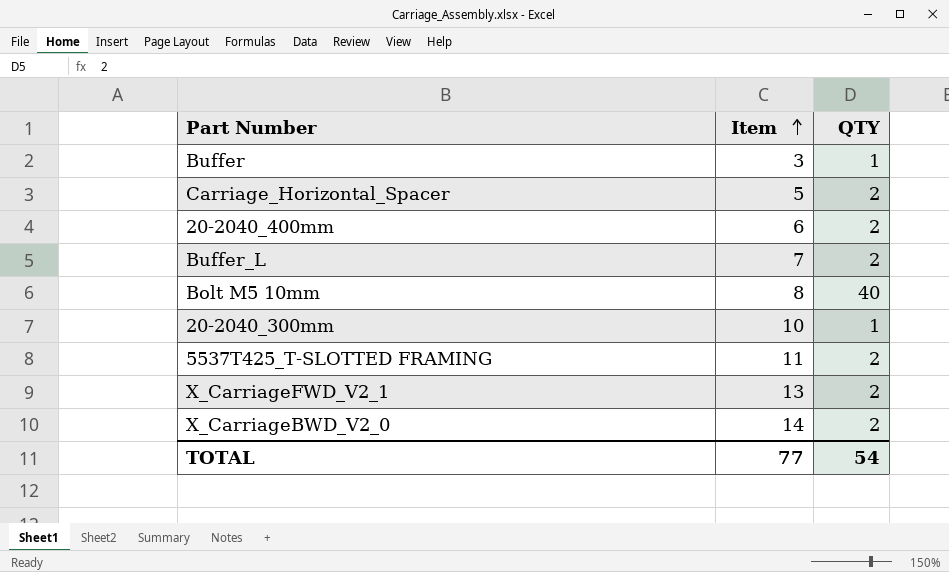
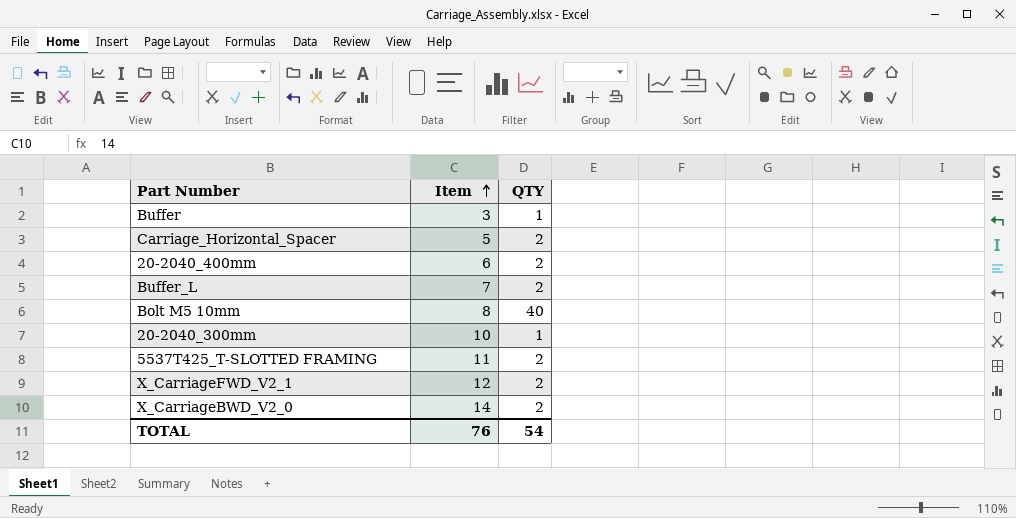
X_CarriageFWD_V2_1 | Item: 13 -> 12
TOTAL | Item: 77 -> 76

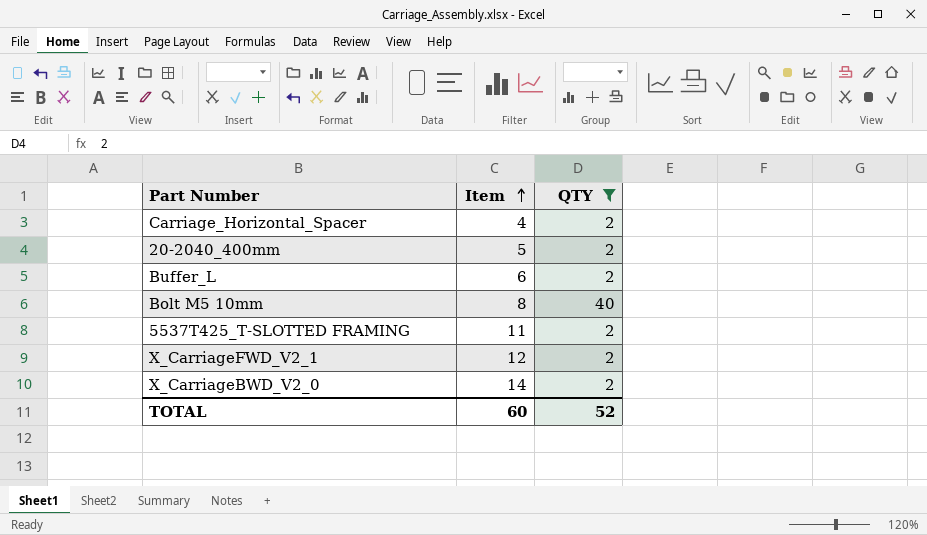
filter: none -> QTY != 1
Carriage_Horizontal_Spacer | Item: 5 -> 4
20-2040_400mm | Item: 6 -> 5
Buffer_L | Item: 7 -> 6
TOTAL | Item: 76 -> 60
TOTAL | QTY: 54 -> 52

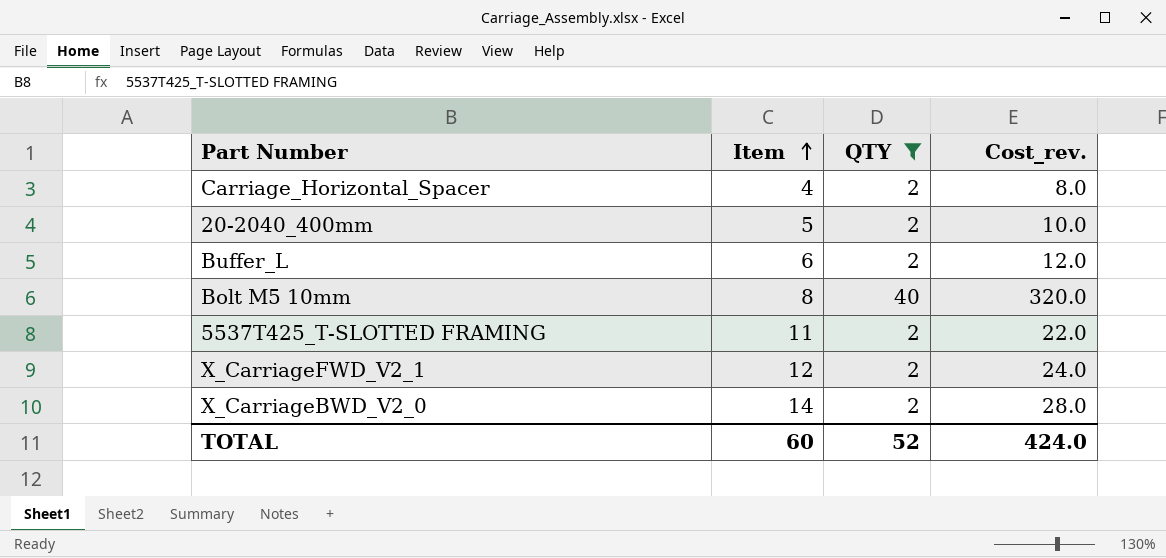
column Cost_rev. | formula: none -> [Item] * [QTY]

